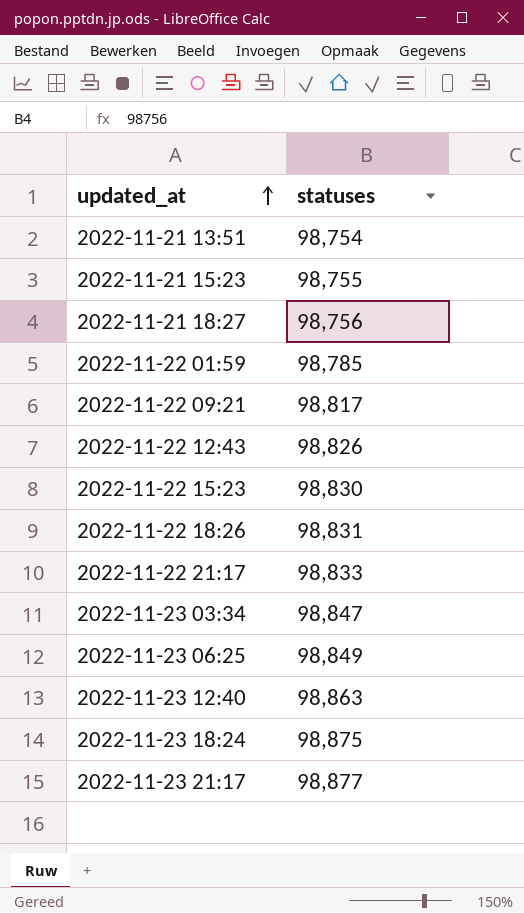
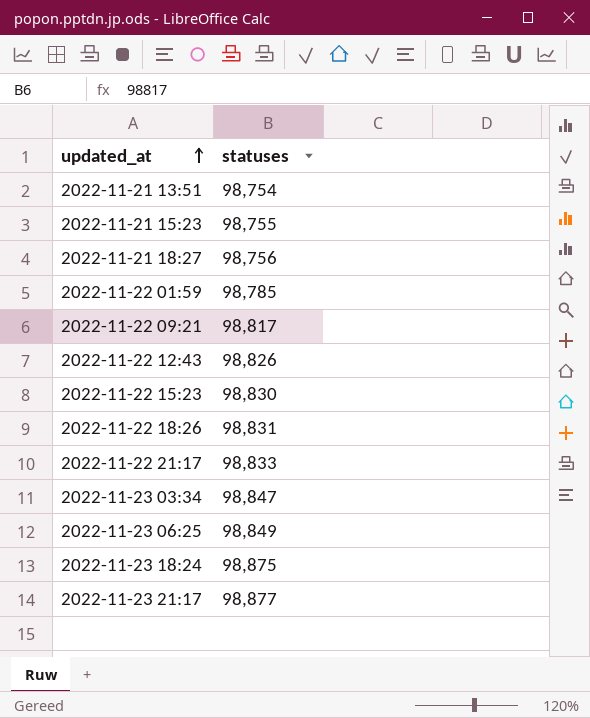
row 2022-11-23 12:40: 98,863 -> none

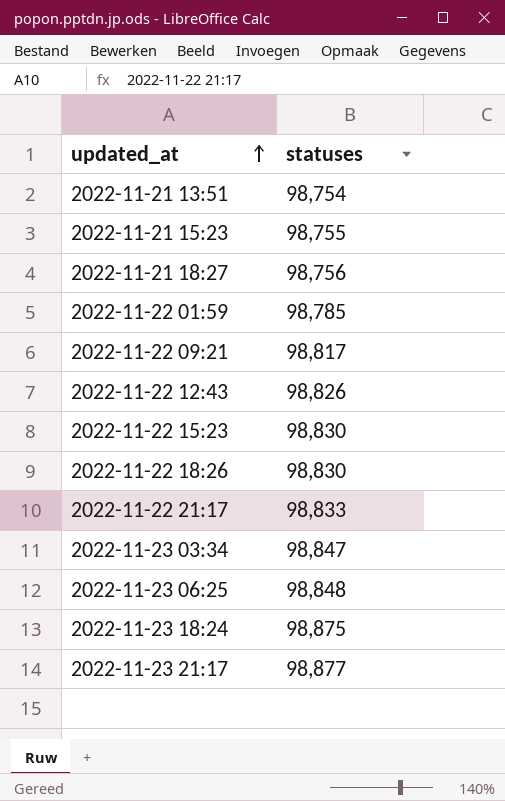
2022-11-22 18:26 | statuses: 98,831 -> 98,830
2022-11-23 06:25 | statuses: 98,849 -> 98,848

